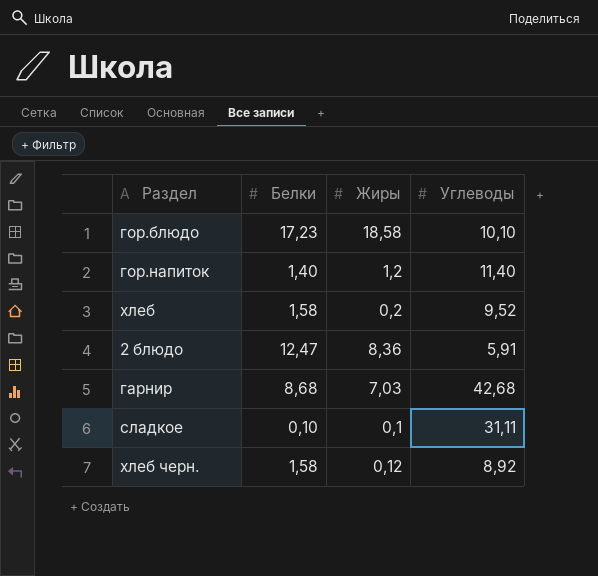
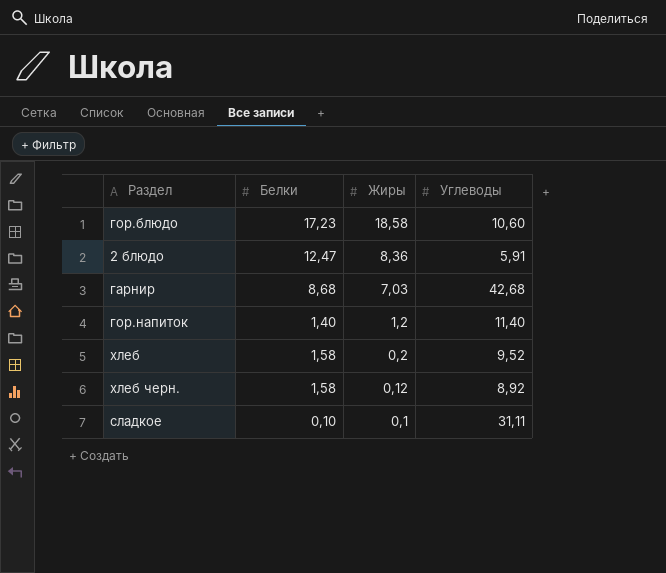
row order: none -> Жиры descending
гор.блюдо | Углеводы: 10,10 -> 10,60

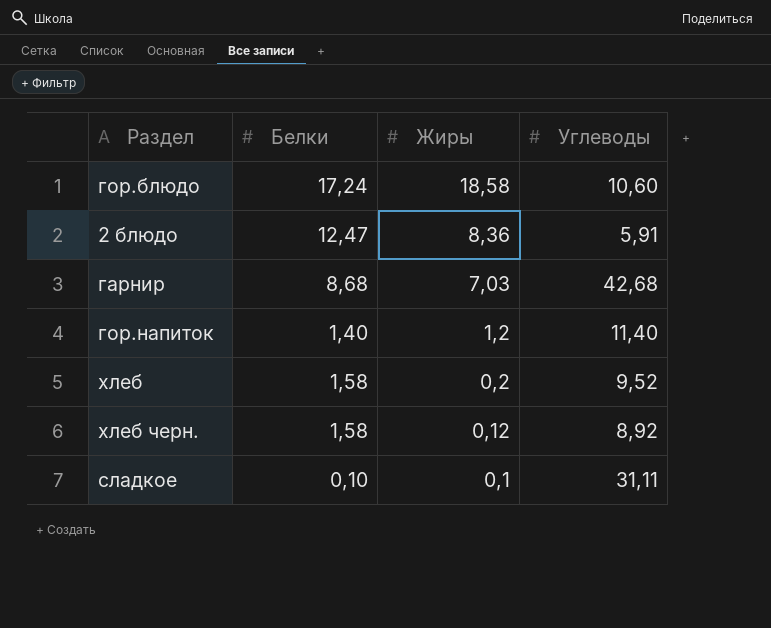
гор.блюдо | Белки: 17,23 -> 17,24

